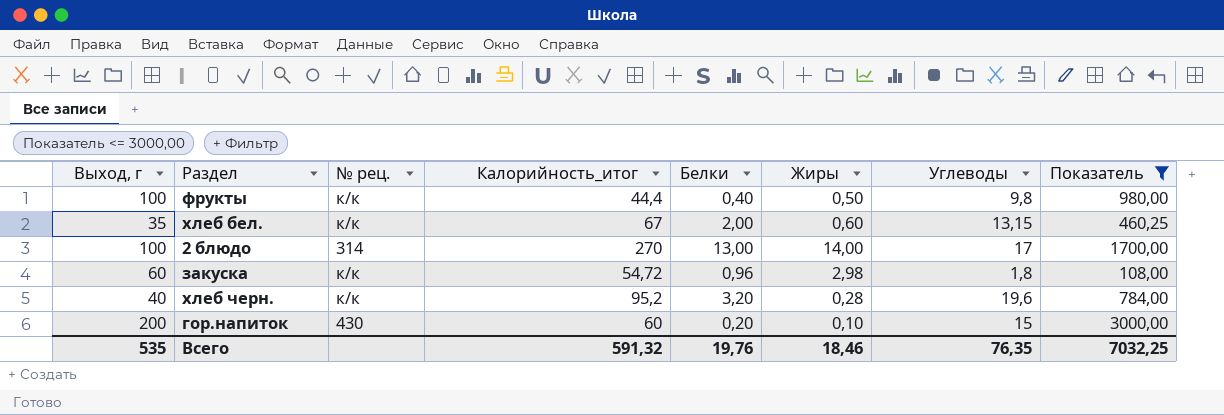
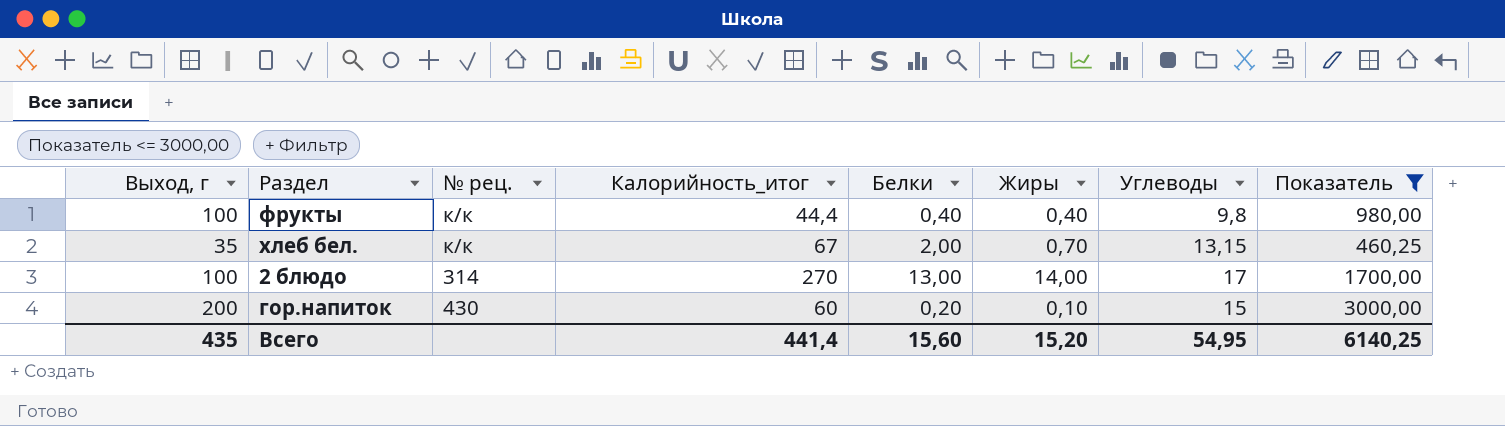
row закуска: 60 | к/к | 54,72 | 0,96 | 2,98 | 1,8 | 108,00 -> none
row хлеб черн.: 40 | к/к | 95,2 | 3,20 | 0,28 | 19,6 | 784,00 -> none
фрукты | Жиры: 0,50 -> 0,40
хлеб бел. | Жиры: 0,60 -> 0,70
Всего | Выход, г: 535 -> 435
Всего | Калорийность_итог: 591,32 -> 441,4
Всего | Белки: 19,76 -> 15,60
Всего | Жиры: 18,46 -> 15,20
Всего | Углеводы: 76,35 -> 54,95
Всего | Показатель: 7032,25 -> 6140,25

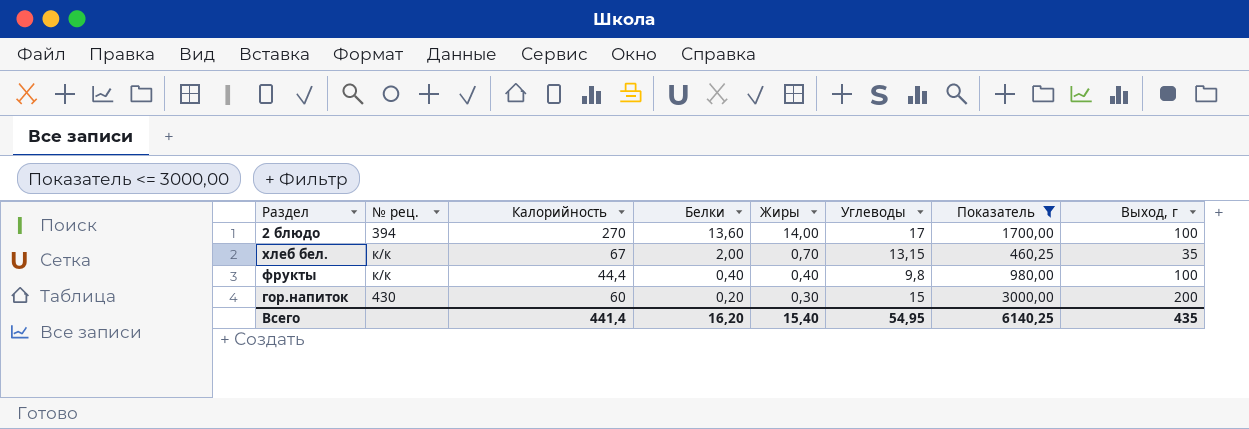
row order: none -> Белки descending
column name: Калорийность_итог -> Калорийность
column Выход, г | position: 1 -> 8
2 блюдо | № рец.: 314 -> 394
2 блюдо | Белки: 13,00 -> 13,60
гор.напиток | Жиры: 0,10 -> 0,30
Всего | Белки: 15,60 -> 16,20
Всего | Жиры: 15,20 -> 15,40

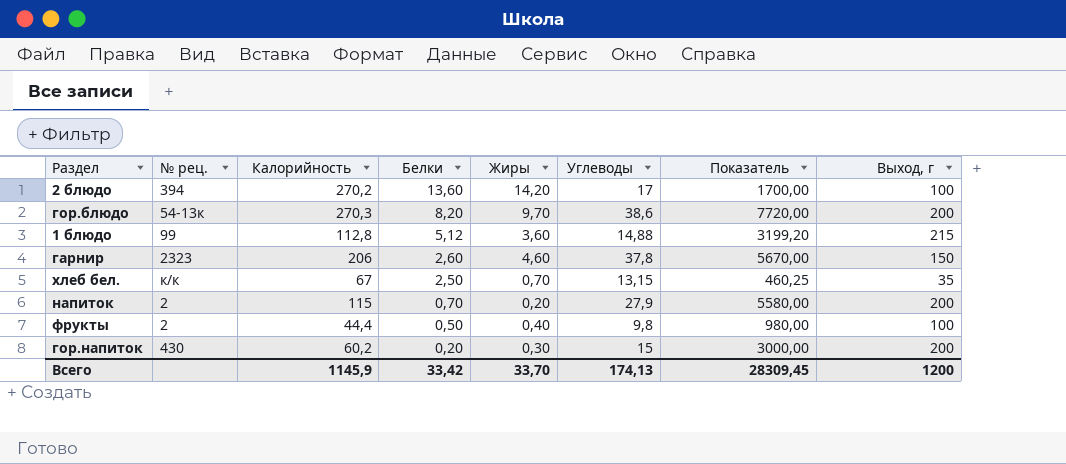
filter: Показатель <= 3000,00 -> none
2 блюдо | Калорийность: 270 -> 270,2
2 блюдо | Жиры: 14,00 -> 14,20
хлеб бел. | Белки: 2,00 -> 2,50
фрукты | № рец.: к/к -> 2
фрукты | Белки: 0,40 -> 0,50
гор.напиток | Калорийность: 60 -> 60,2
Всего | Калорийность: 441,4 -> 1145,9
Всего | Белки: 16,20 -> 33,42
Всего | Жиры: 15,40 -> 33,70
Всего | Углеводы: 54,95 -> 174,13
Всего | Показатель: 6140,25 -> 28309,45
Всего | Выход, г: 435 -> 1200

